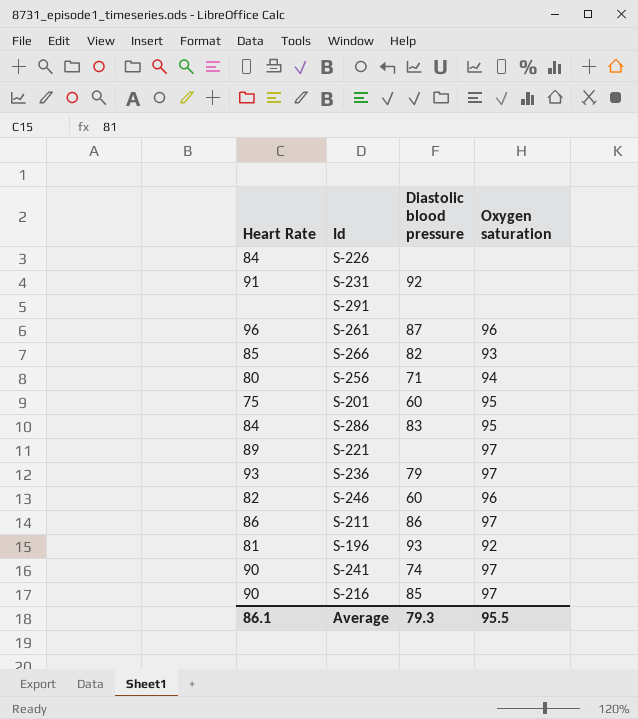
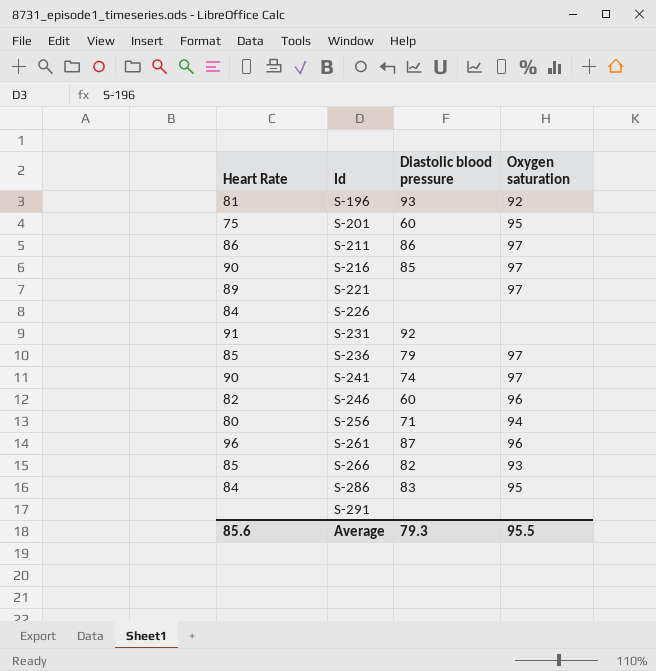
row order: none -> Id ascending
S-236 | Heart Rate: 93 -> 85
Average | Heart Rate: 86.1 -> 85.6

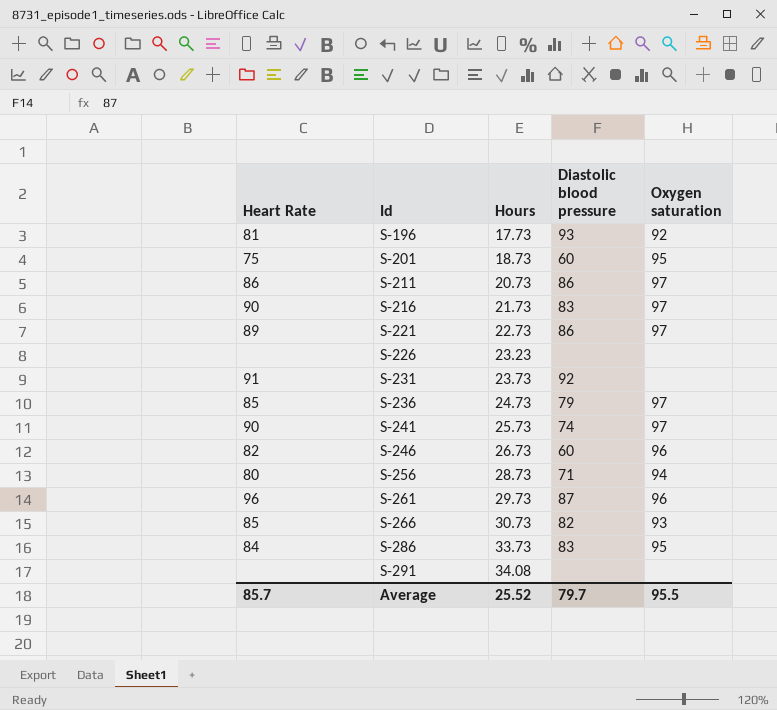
column Hours | position: none -> 3
S-216 | Diastolic blood pressure: 85 -> 83
S-221 | Diastolic blood pressure: none -> 86
S-226 | Heart Rate: 84 -> none
Average | Heart Rate: 85.6 -> 85.7
Average | Diastolic blood pressure: 79.3 -> 79.7

